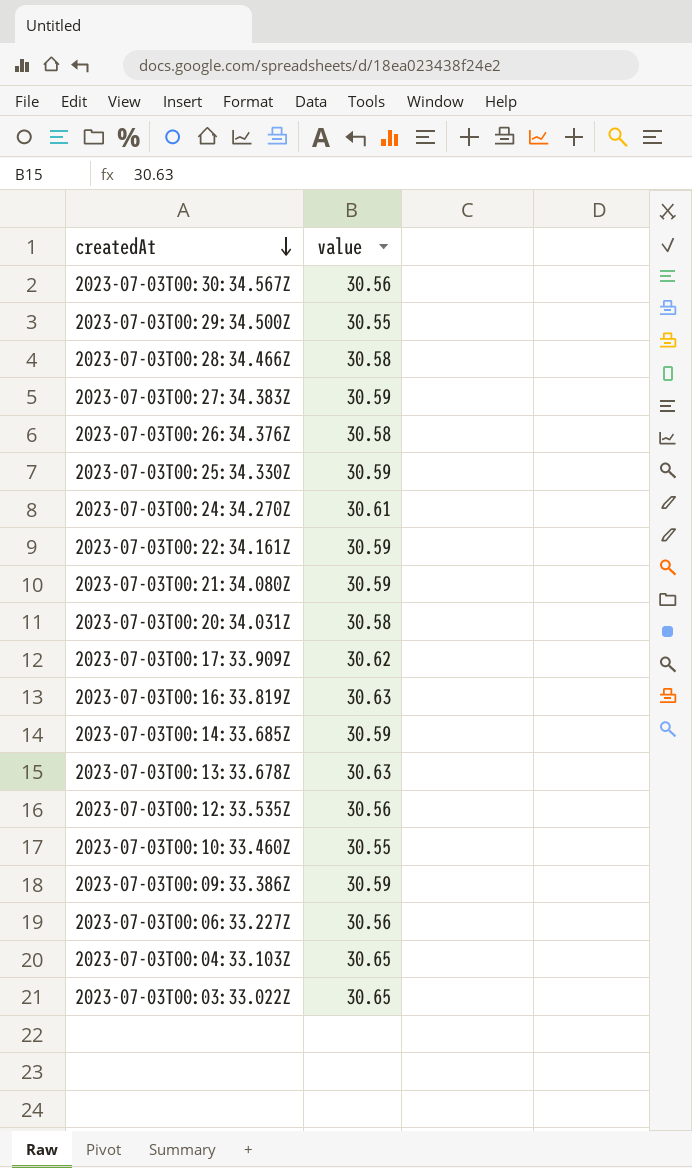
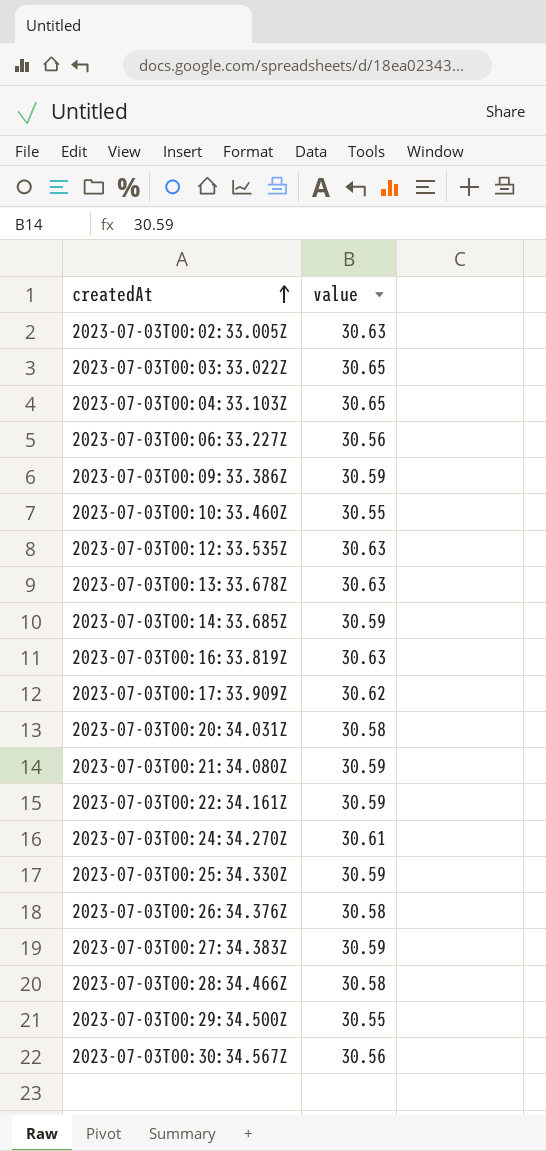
row order: createdAt descending -> createdAt ascending
row 2023-07-03T00:02:33.005Z: none -> 30.63
2023-07-03T00:12:33.535Z | value: 30.56 -> 30.63

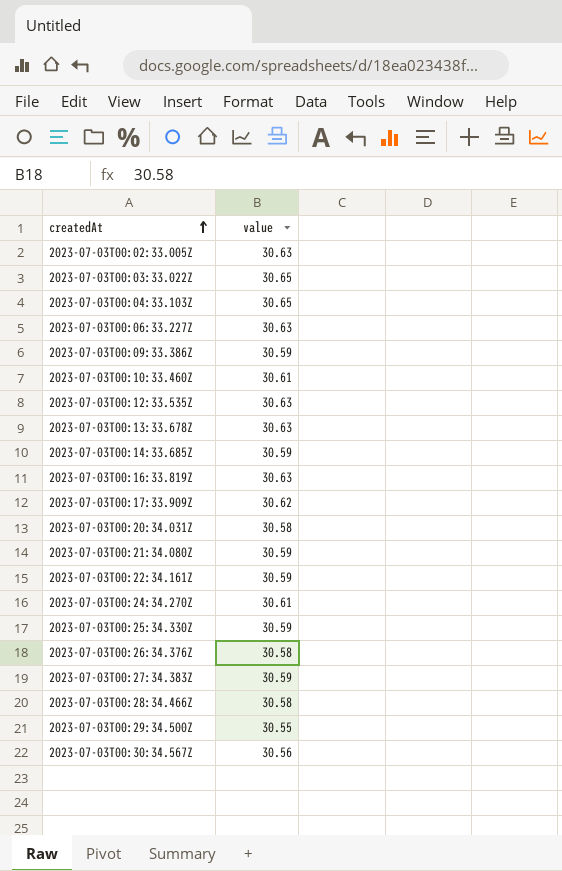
2023-07-03T00:06:33.227Z | value: 30.56 -> 30.63
2023-07-03T00:10:33.460Z | value: 30.55 -> 30.61

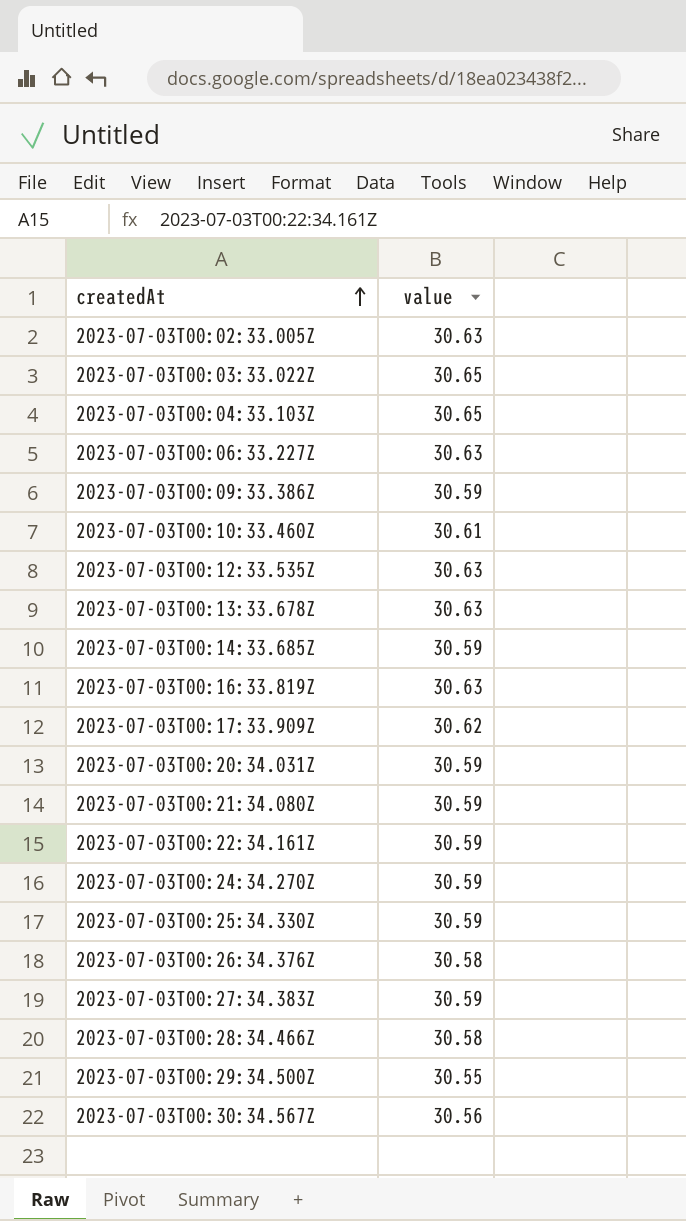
2023-07-03T00:20:34.031Z | value: 30.58 -> 30.59
2023-07-03T00:24:34.270Z | value: 30.61 -> 30.59

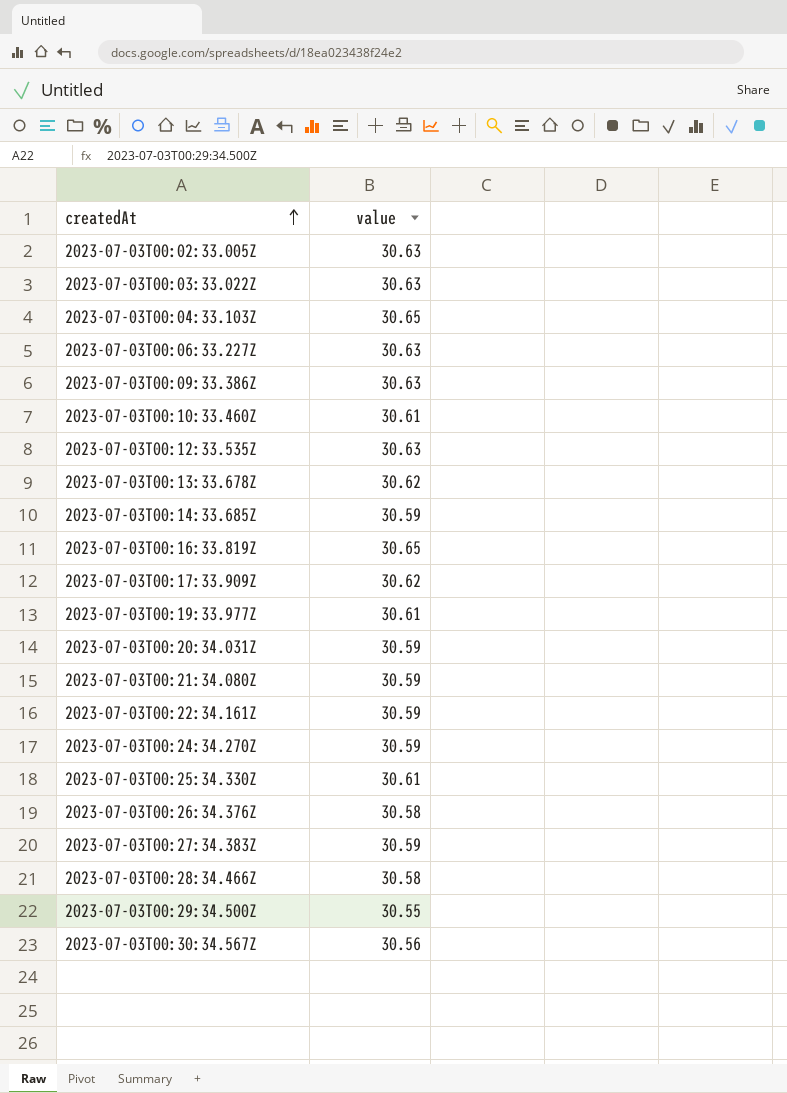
2023-07-03T00:03:33.022Z | value: 30.65 -> 30.63
2023-07-03T00:09:33.386Z | value: 30.59 -> 30.63
2023-07-03T00:13:33.678Z | value: 30.63 -> 30.62
2023-07-03T00:16:33.819Z | value: 30.63 -> 30.65
row 2023-07-03T00:19:33.977Z: none -> 30.61
2023-07-03T00:25:34.330Z | value: 30.59 -> 30.61

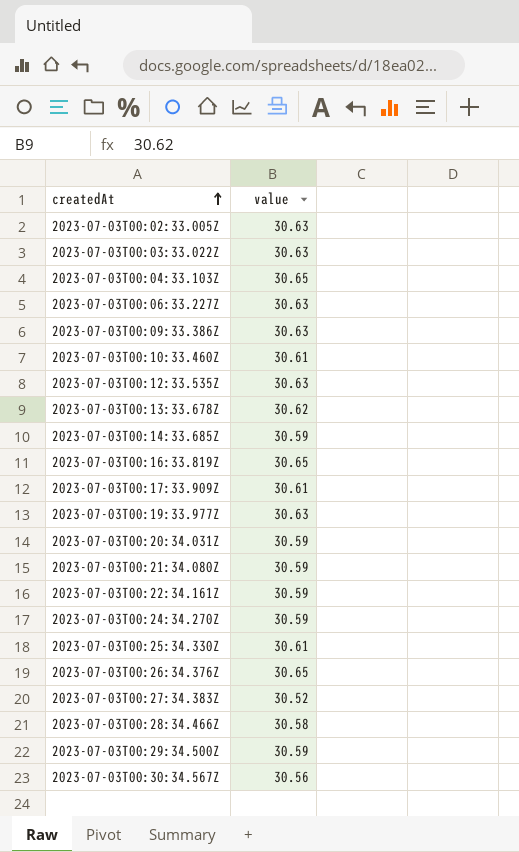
2023-07-03T00:17:33.909Z | value: 30.62 -> 30.61
2023-07-03T00:19:33.977Z | value: 30.61 -> 30.63
2023-07-03T00:26:34.376Z | value: 30.58 -> 30.65
2023-07-03T00:27:34.383Z | value: 30.59 -> 30.52
2023-07-03T00:29:34.500Z | value: 30.55 -> 30.59

